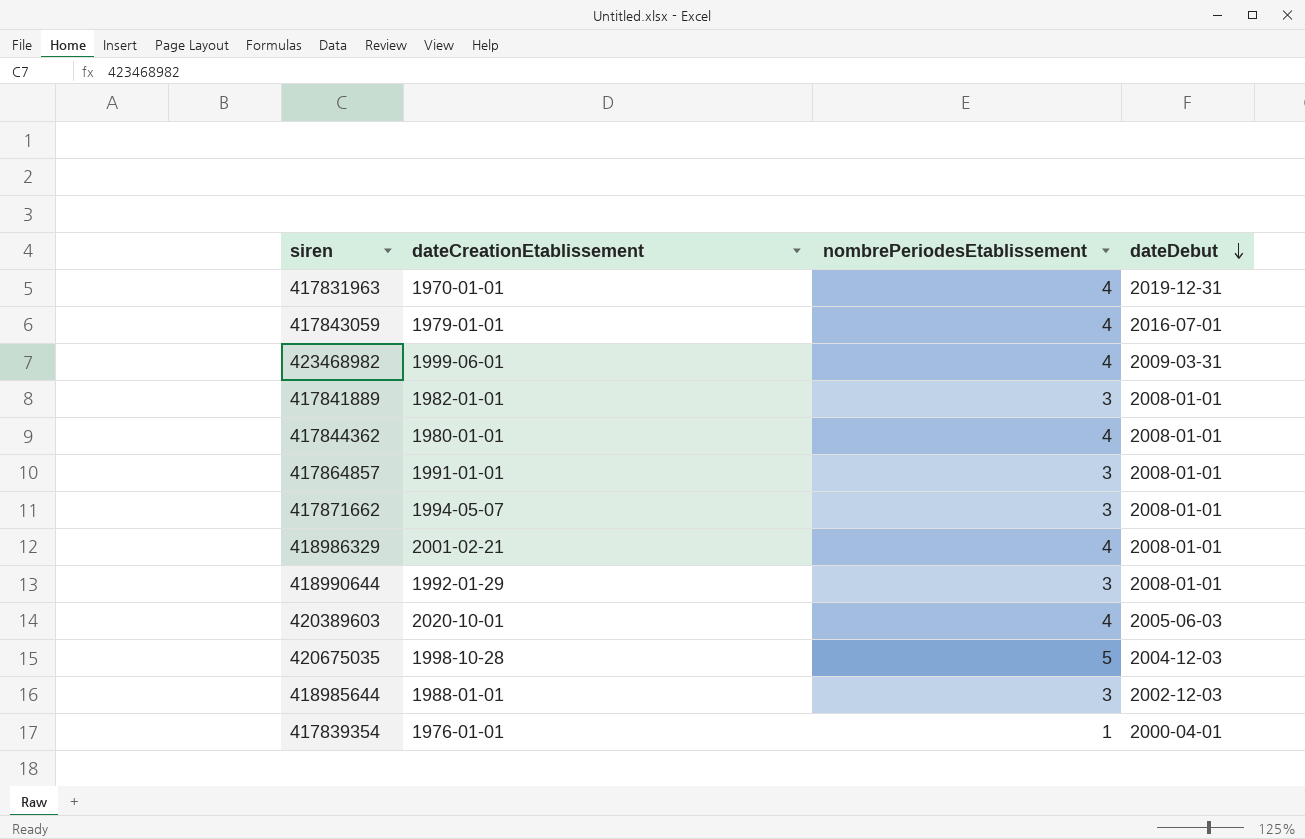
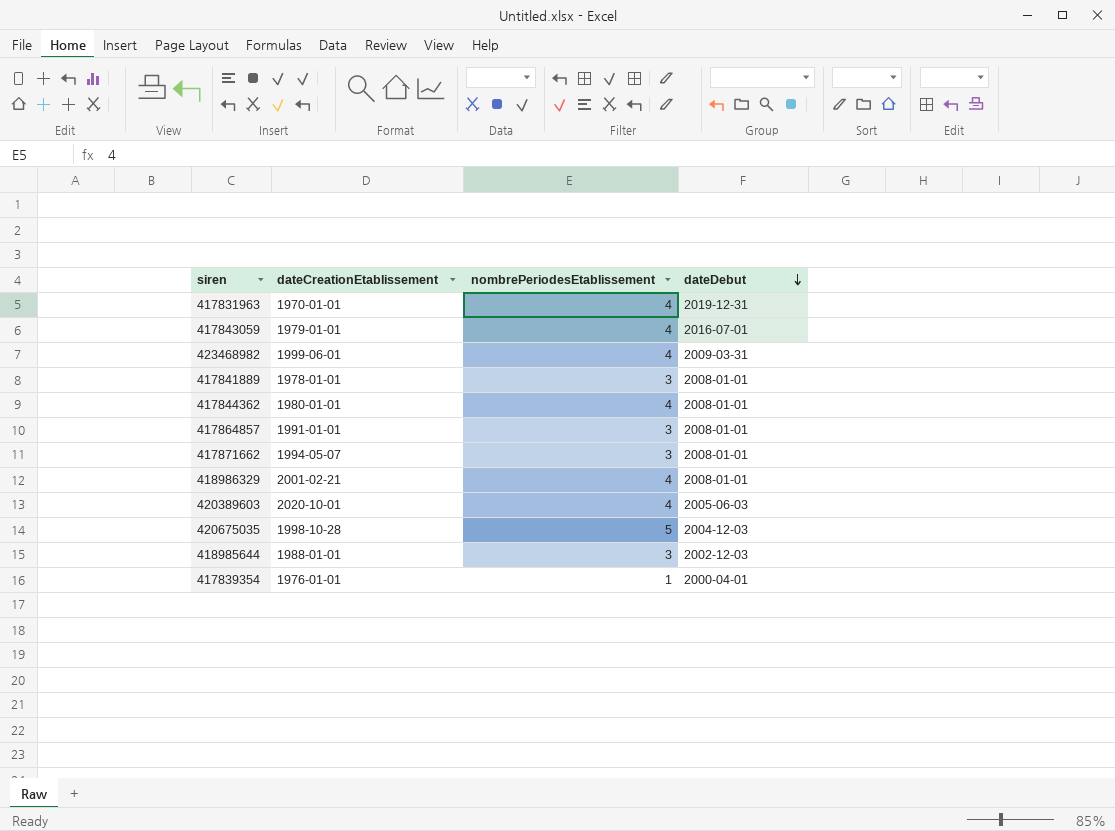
row 418990644: 1992-01-29 | 3 | 2008-01-01 -> none
417841889 | dateCreationEtablissement: 1982-01-01 -> 1978-01-01

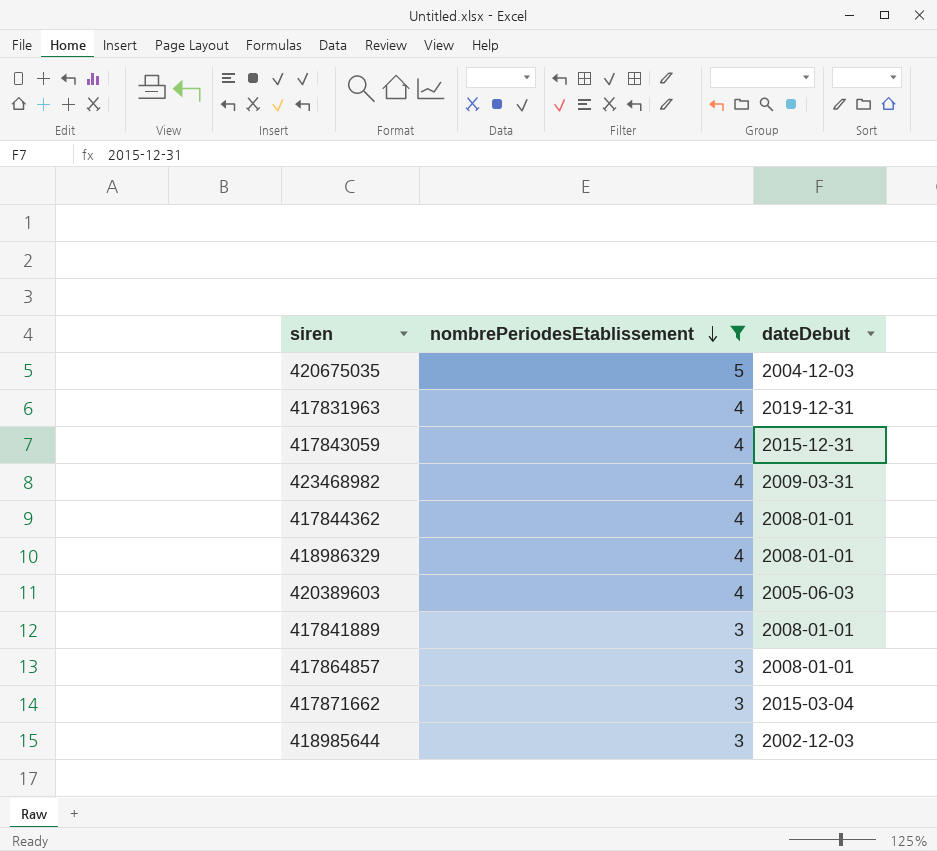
filter: none -> nombrePeriodesEtablissement != 1
row order: dateDebut descending -> nombrePeriodesEtablissement descending
column dateCreationEtablissement | position: 2 -> none
417843059 | dateDebut: 2016-07-01 -> 2015-12-31
417871662 | dateDebut: 2008-01-01 -> 2015-03-04

